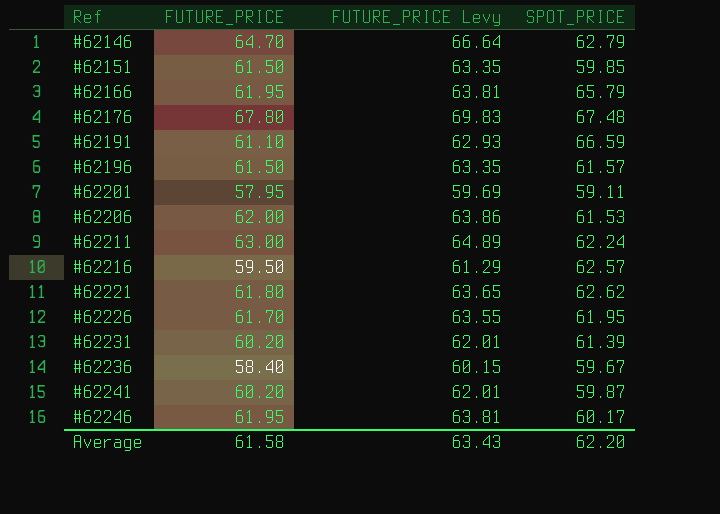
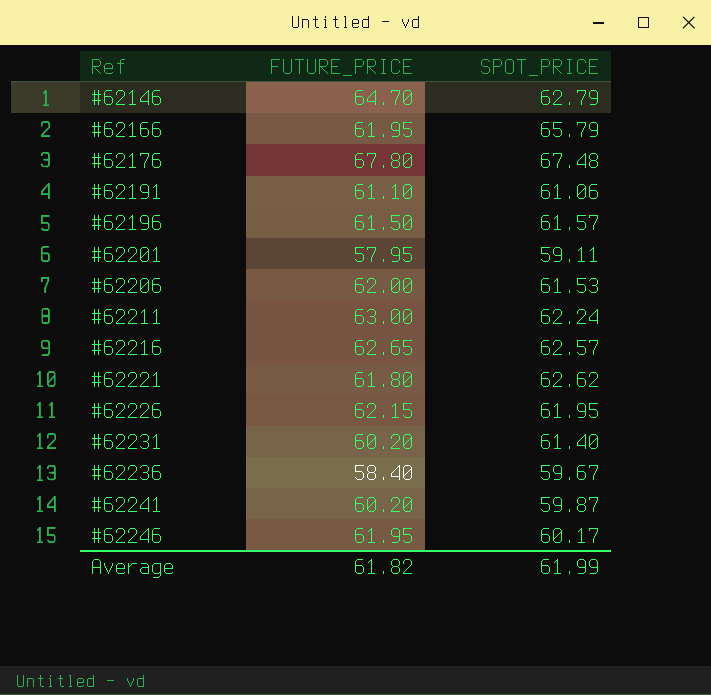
column FUTURE_PRICE Levy | formula: [FUTURE_PRICE] * 1.03 -> none
row #62151: 61.50 | 63.35 | 59.85 -> none
#62191 | SPOT_PRICE: 66.59 -> 61.06
#62216 | FUTURE_PRICE: 59.50 -> 62.65
#62226 | FUTURE_PRICE: 61.70 -> 62.15
#62231 | SPOT_PRICE: 61.39 -> 61.40
Average | FUTURE_PRICE: 61.58 -> 61.82
Average | SPOT_PRICE: 62.20 -> 61.99

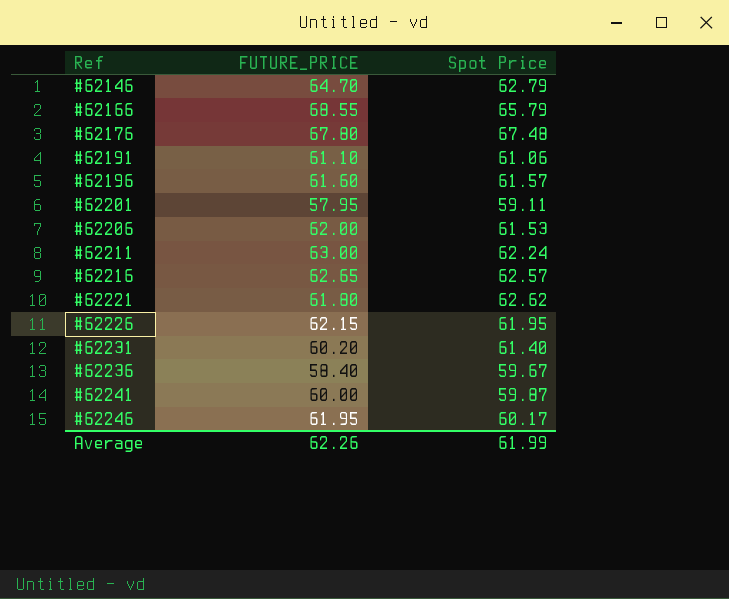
column name: SPOT_PRICE -> Spot Price
#62166 | FUTURE_PRICE: 61.95 -> 68.55
#62196 | FUTURE_PRICE: 61.50 -> 61.60
#62241 | FUTURE_PRICE: 60.20 -> 60.00
Average | FUTURE_PRICE: 61.82 -> 62.26

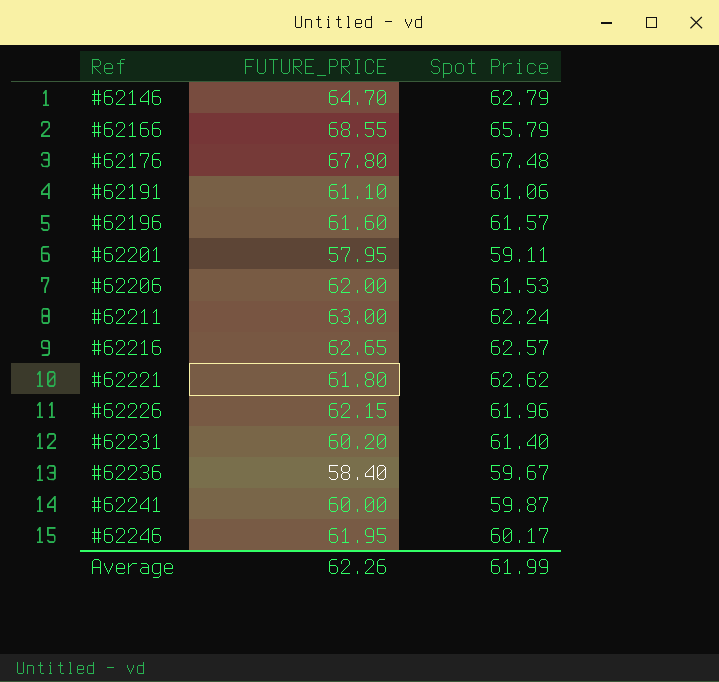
#62226 | Spot Price: 61.95 -> 61.96

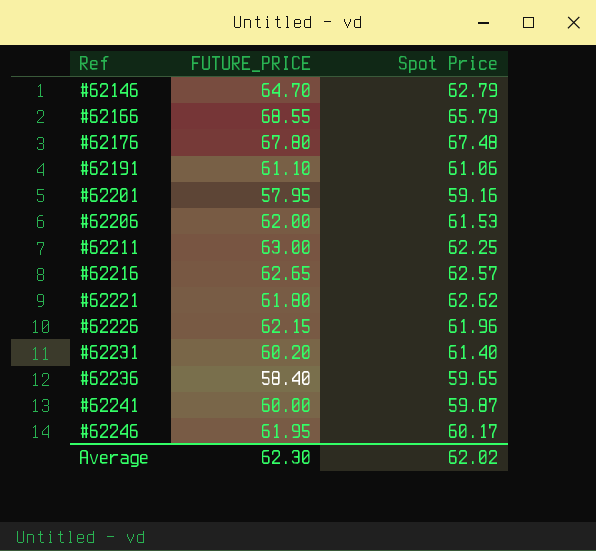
row #62196: 61.60 | 61.57 -> none
#62201 | Spot Price: 59.11 -> 59.16
#62211 | Spot Price: 62.24 -> 62.25
#62236 | Spot Price: 59.67 -> 59.65
Average | FUTURE_PRICE: 62.26 -> 62.30
Average | Spot Price: 61.99 -> 62.02

